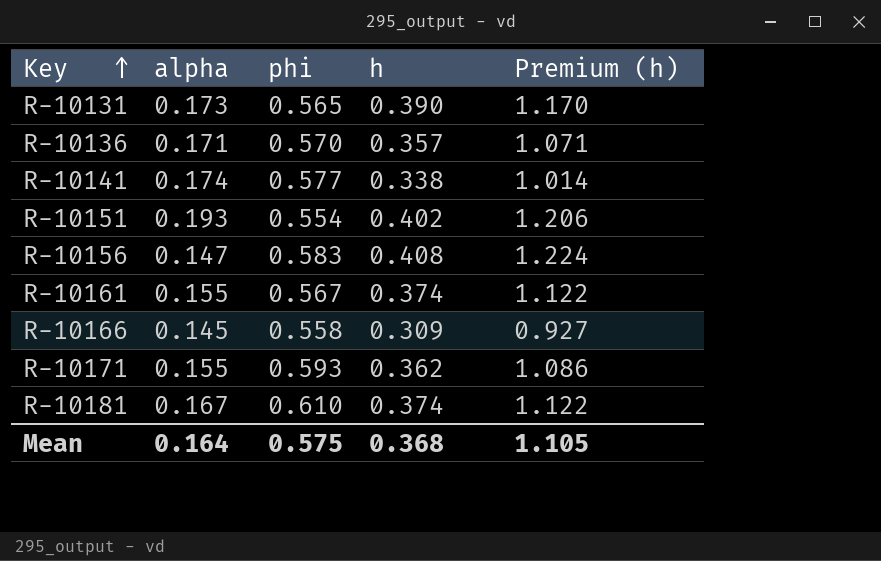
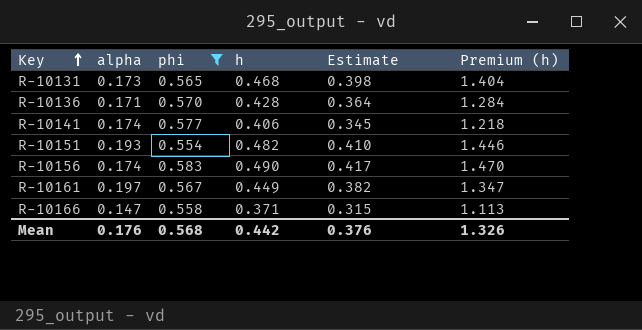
filter: none -> phi <= 0.583
column Estimate | formula: none -> [h] * 0.85
R-10131 | h: 0.390 -> 0.468
R-10131 | Premium (h): 1.170 -> 1.404
R-10136 | h: 0.357 -> 0.428
R-10136 | Premium (h): 1.071 -> 1.284
R-10141 | h: 0.338 -> 0.406
R-10141 | Premium (h): 1.014 -> 1.218
R-10151 | h: 0.402 -> 0.482
R-10151 | Premium (h): 1.206 -> 1.446
R-10156 | alpha: 0.147 -> 0.174
R-10156 | h: 0.408 -> 0.490
R-10156 | Premium (h): 1.224 -> 1.470
R-10161 | alpha: 0.155 -> 0.197
R-10161 | h: 0.374 -> 0.449
R-10161 | Premium (h): 1.122 -> 1.347
R-10166 | alpha: 0.145 -> 0.147
R-10166 | h: 0.309 -> 0.371
R-10166 | Premium (h): 0.927 -> 1.113
Mean | alpha: 0.164 -> 0.176
Mean | phi: 0.575 -> 0.568
Mean | h: 0.368 -> 0.442
Mean | Premium (h): 1.105 -> 1.326

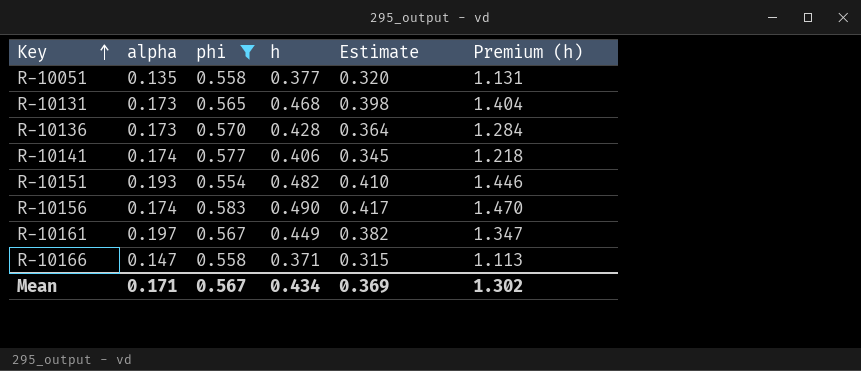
row R-10051: none -> 0.135 | 0.558 | 0.377 | 0.320 | 1.131
R-10136 | alpha: 0.171 -> 0.173
Mean | alpha: 0.176 -> 0.171
Mean | phi: 0.568 -> 0.567
Mean | h: 0.442 -> 0.434
Mean | Estimate: 0.376 -> 0.369
Mean | Premium (h): 1.326 -> 1.302

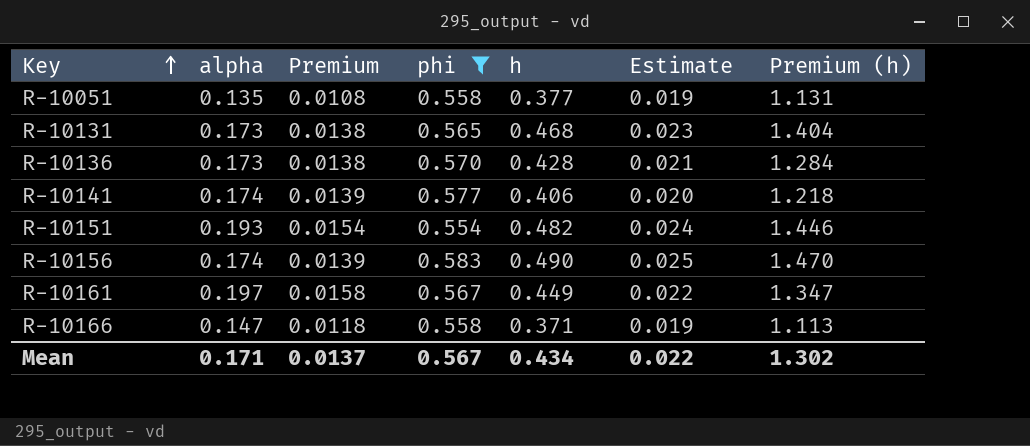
column Premium | formula: none -> [alpha] * 0.08
column Estimate | formula: [h] * 0.85 -> [h] * 0.05
Mean | Estimate: 0.369 -> 0.022

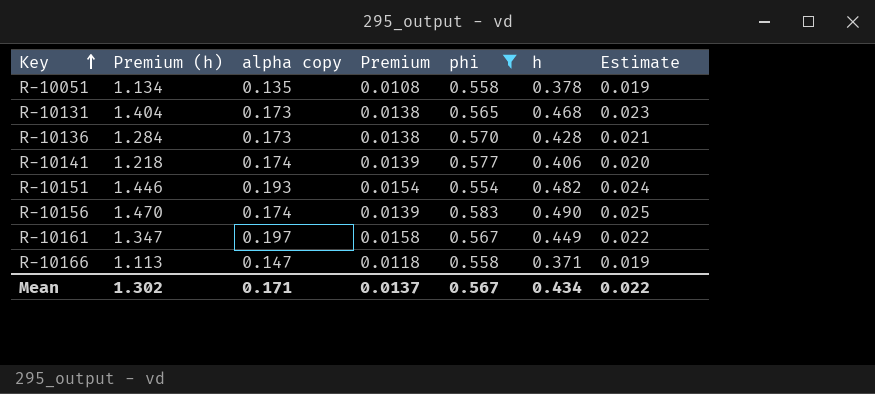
column Premium (h) | position: 7 -> 2
column name: alpha -> alpha copy
R-10051 | Premium (h): 1.131 -> 1.134
R-10051 | h: 0.377 -> 0.378

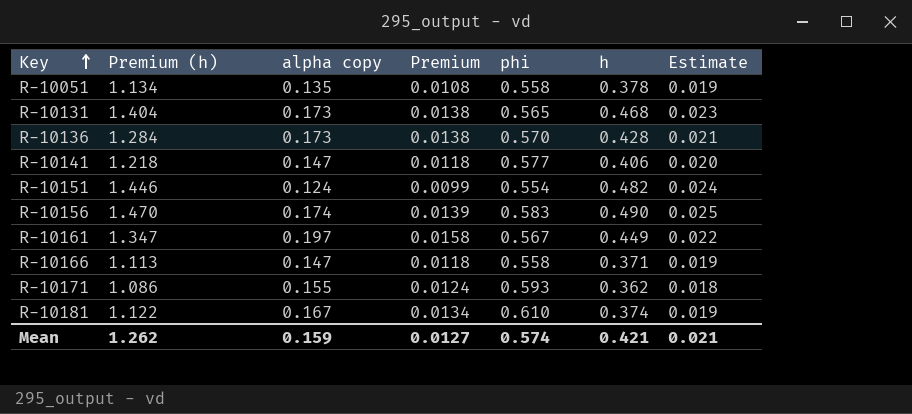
filter: phi <= 0.583 -> none
R-10141 | alpha copy: 0.174 -> 0.147
R-10141 | Premium: 0.0139 -> 0.0118
R-10151 | alpha copy: 0.193 -> 0.124
R-10151 | Premium: 0.0154 -> 0.0099
Mean | Premium (h): 1.302 -> 1.262
Mean | alpha copy: 0.171 -> 0.159
Mean | Premium: 0.0137 -> 0.0127
Mean | phi: 0.567 -> 0.574
Mean | h: 0.434 -> 0.421
Mean | Estimate: 0.022 -> 0.021

